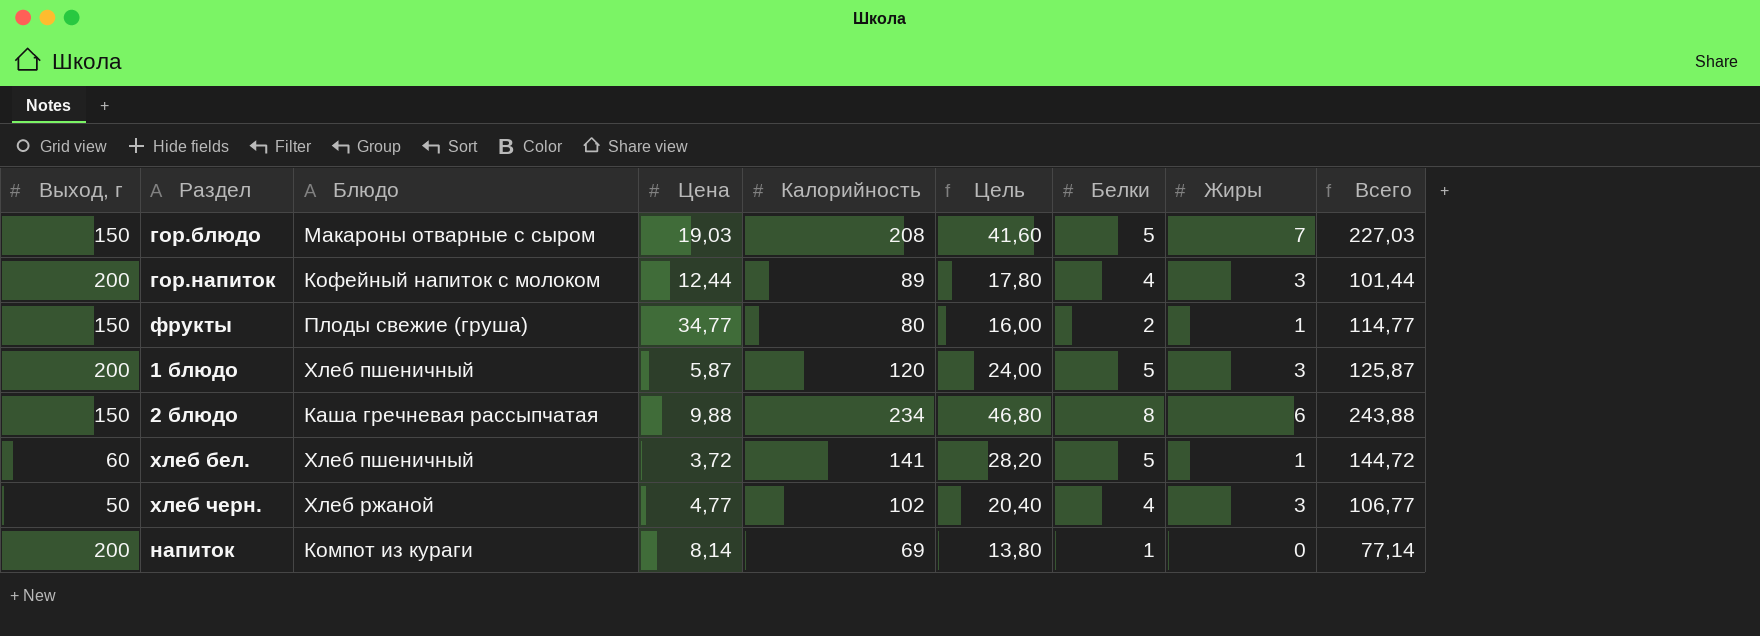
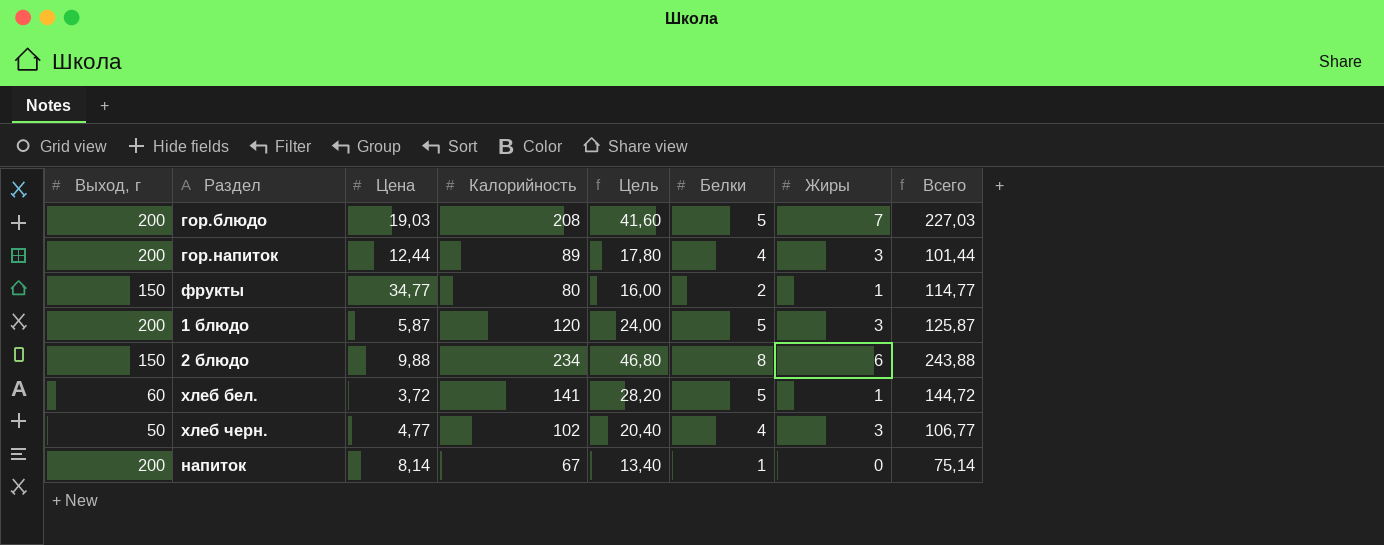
column Блюдо | position: 3 -> none
гор.блюдо | Выход, г: 150 -> 200
напиток | Калорийность: 69 -> 67
напиток | Цель: 13,80 -> 13,40
напиток | Всего: 77,14 -> 75,14

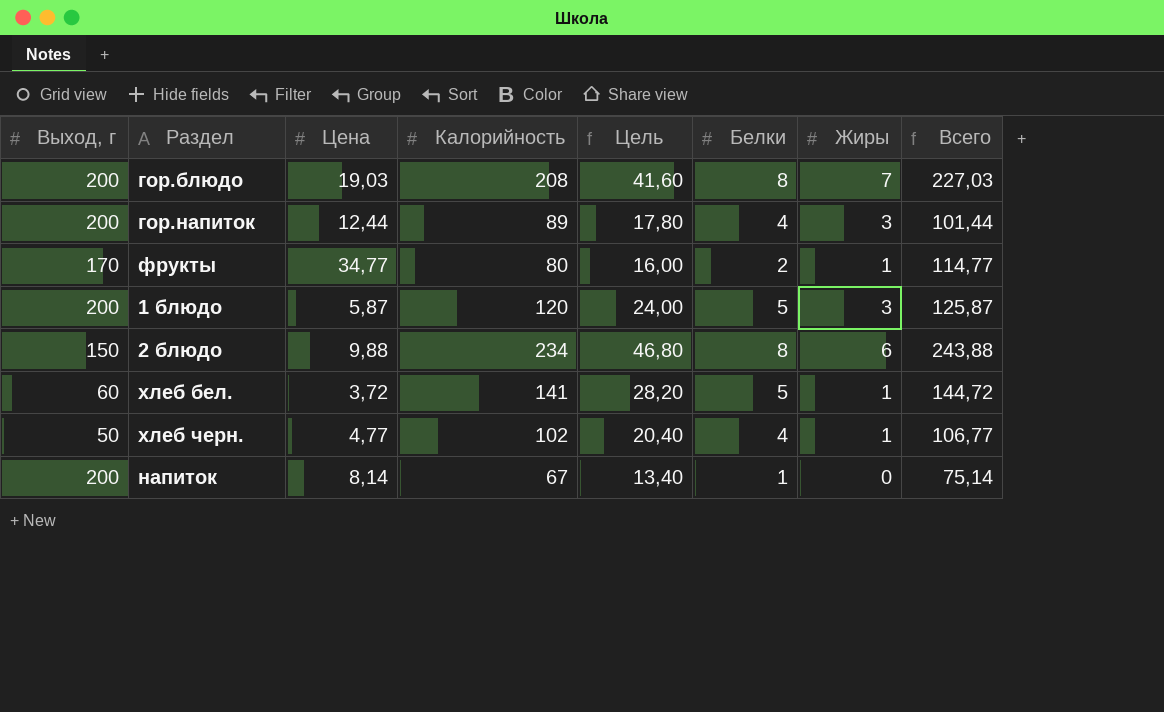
гор.блюдо | Белки: 5 -> 8
фрукты | Выход, г: 150 -> 170
хлеб черн. | Жиры: 3 -> 1

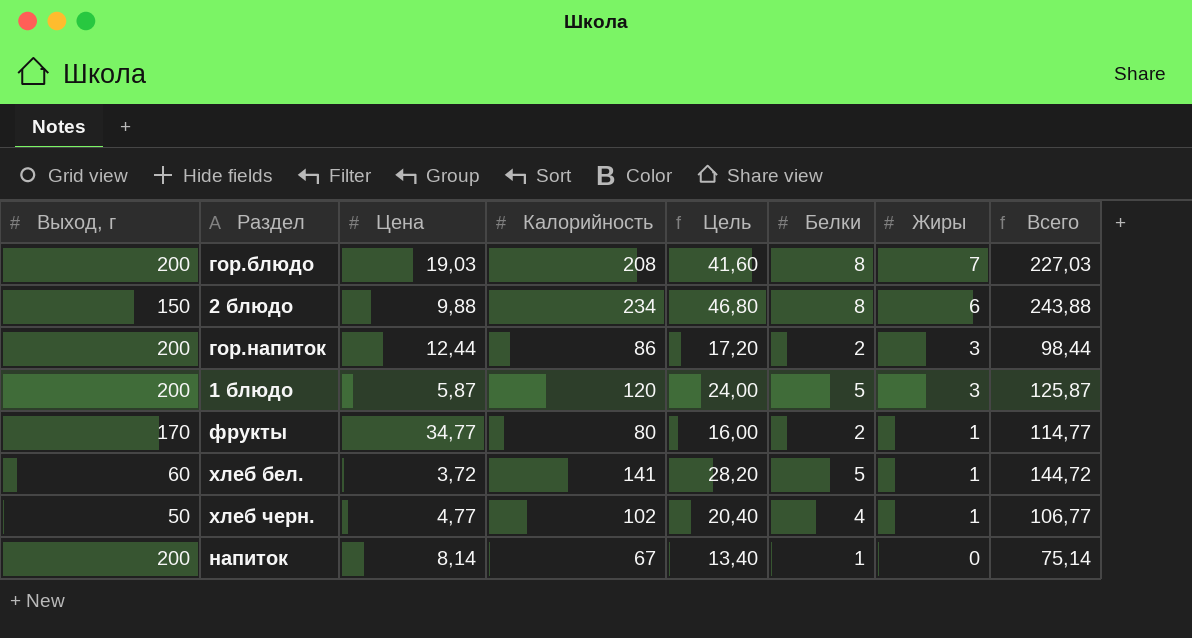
row order: none -> Жиры descending
гор.напиток | Калорийность: 89 -> 86
гор.напиток | Цель: 17,80 -> 17,20
гор.напиток | Белки: 4 -> 2
гор.напиток | Всего: 101,44 -> 98,44

